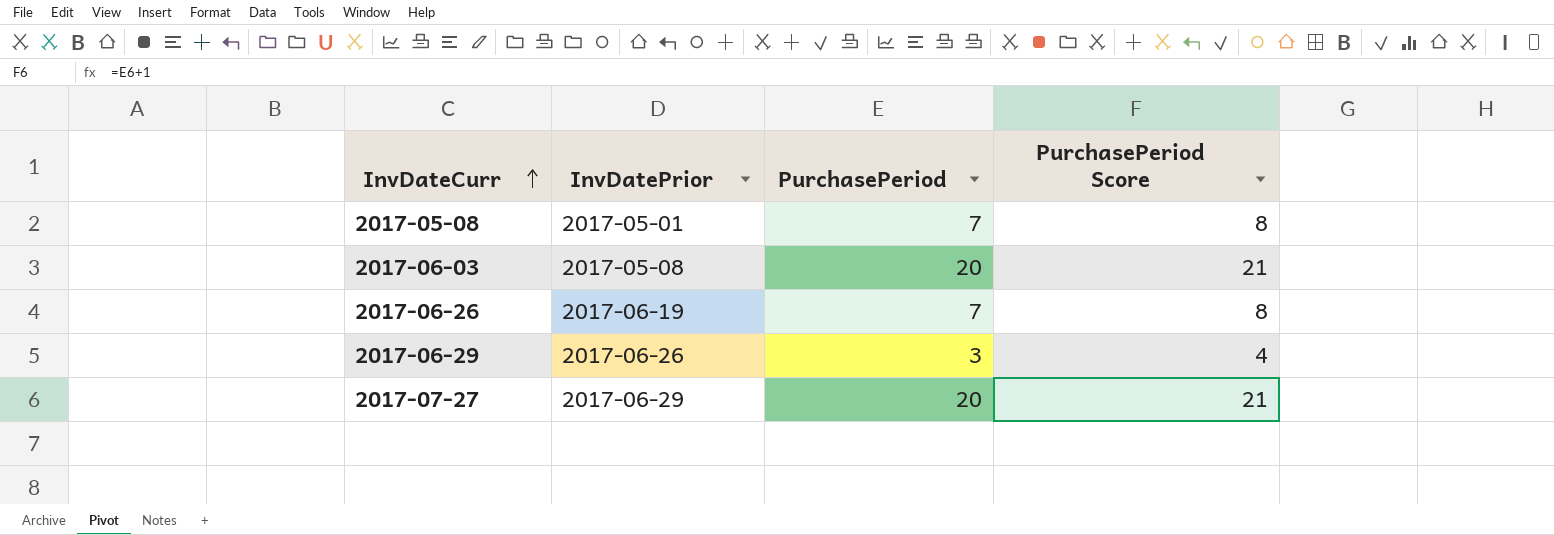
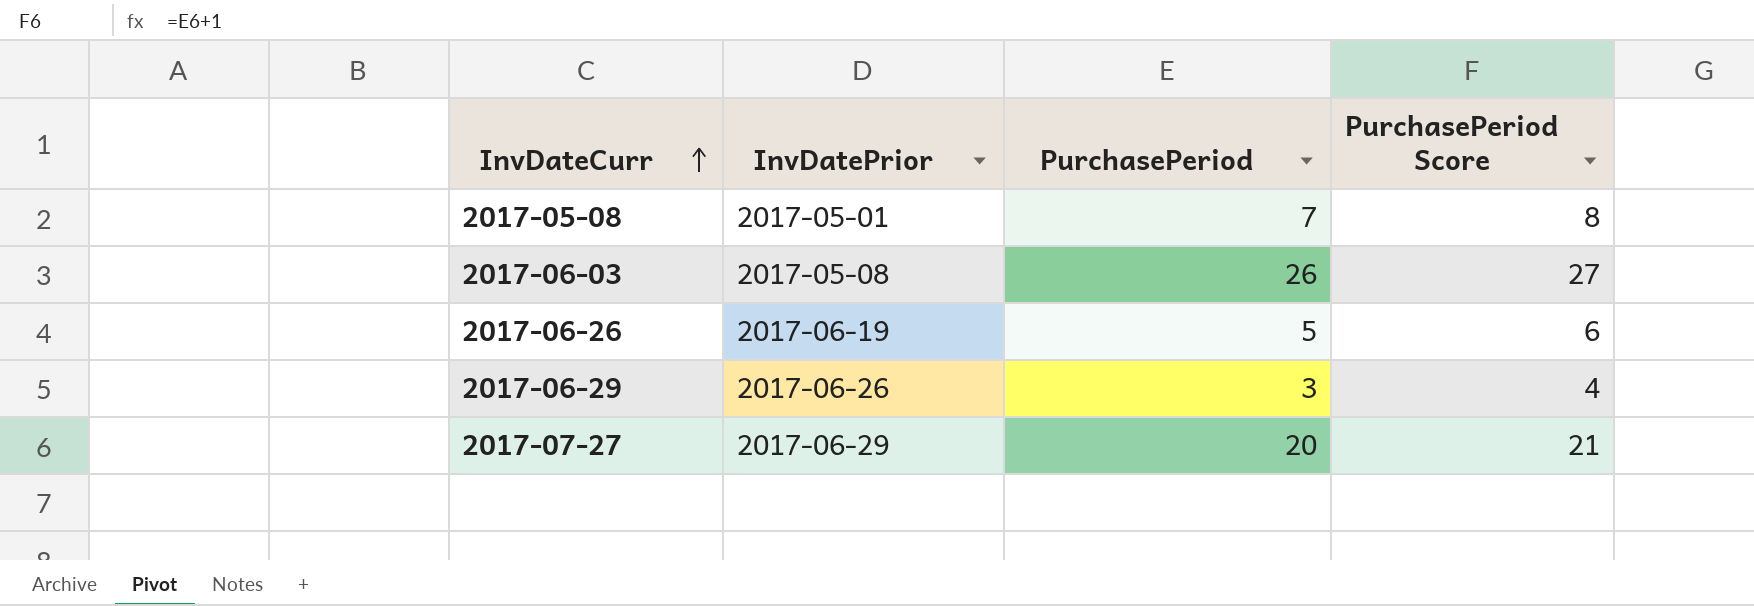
2017-06-03 | PurchasePeriod: 20 -> 26
2017-06-03 | PurchasePeriod Score: 21 -> 27
2017-06-26 | PurchasePeriod: 7 -> 5
2017-06-26 | PurchasePeriod Score: 8 -> 6

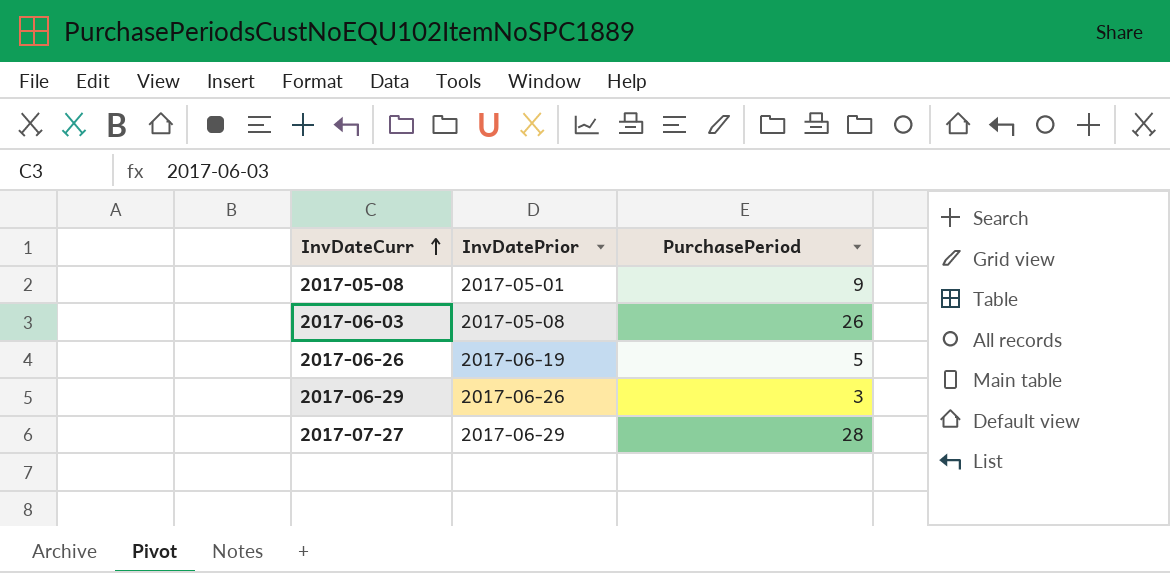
column PurchasePeriod Score | formula: [PurchasePeriod] + 1 -> none
2017-05-08 | PurchasePeriod: 7 -> 9
2017-07-27 | PurchasePeriod: 20 -> 28

